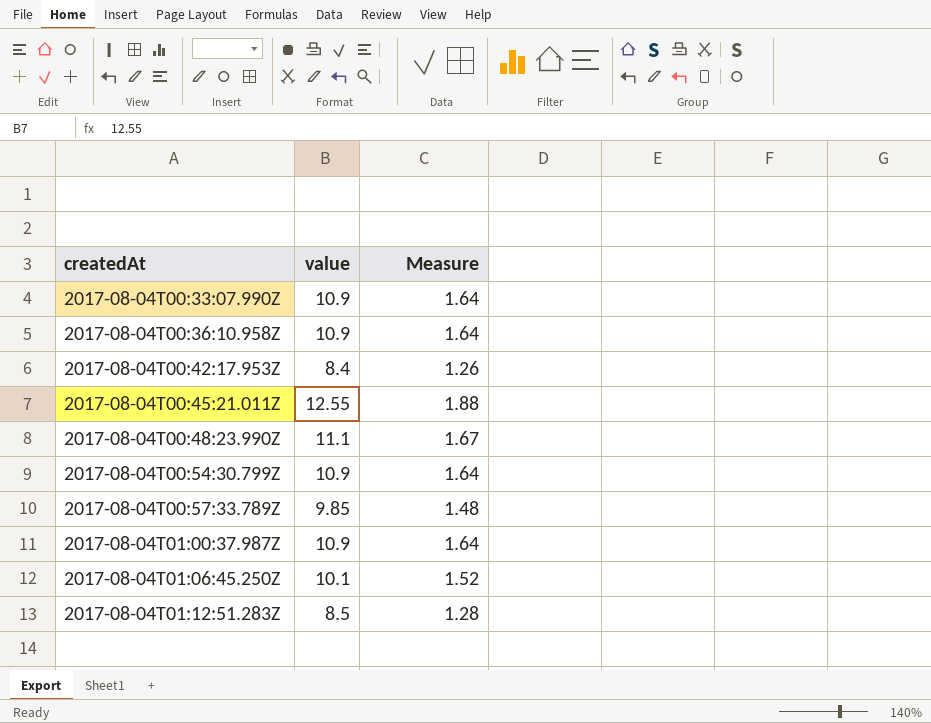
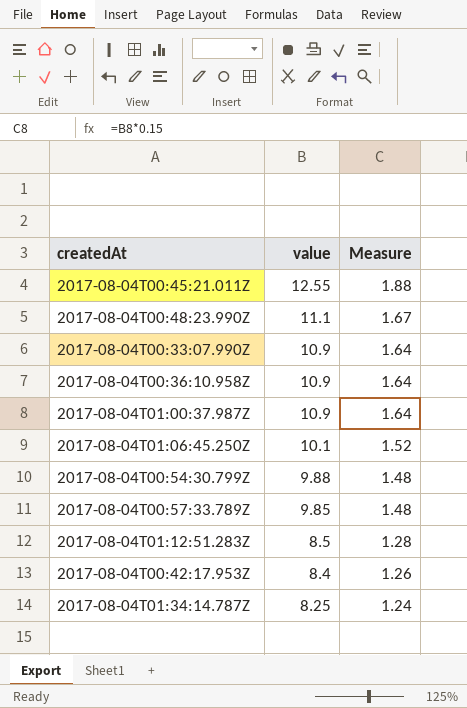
row order: createdAt ascending -> value descending
2017-08-04T00:54:30.799Z | value: 10.9 -> 9.88
2017-08-04T00:54:30.799Z | Measure: 1.64 -> 1.48
row 2017-08-04T01:34:14.787Z: none -> 8.25 | 1.24

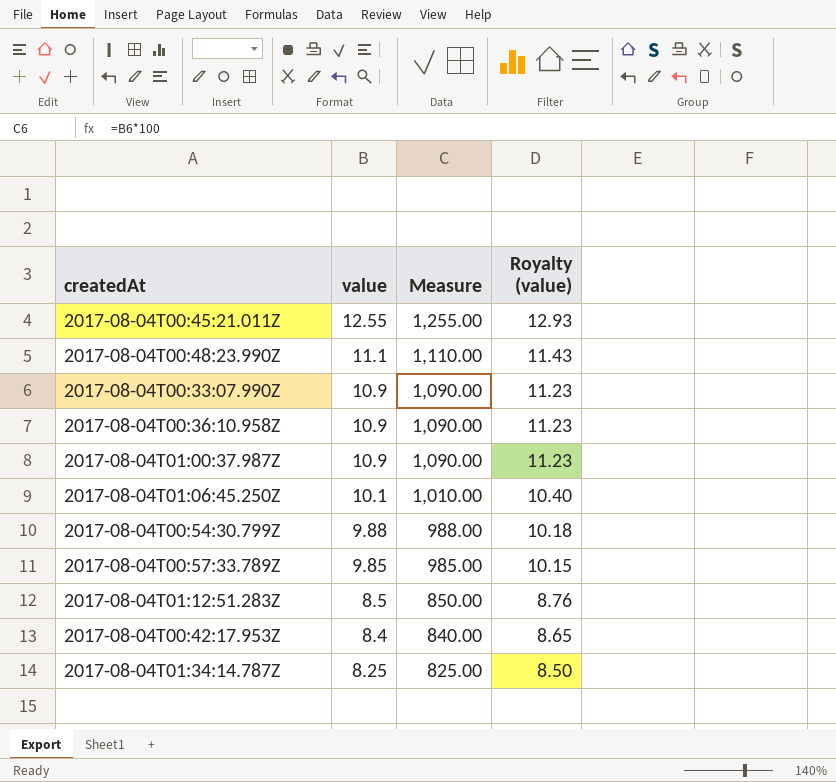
column Measure | formula: [value] * 0.15 -> [value] * 100
column Royalty (value) | formula: none -> [value] * 1.03

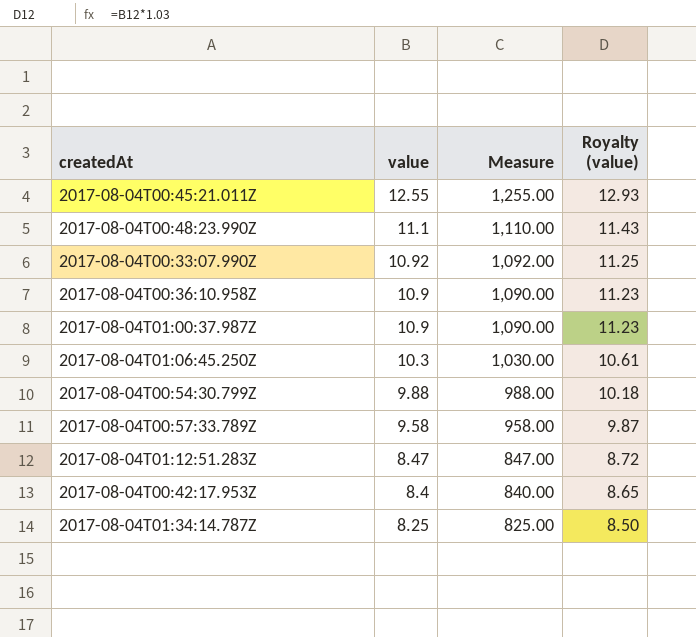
2017-08-04T00:33:07.990Z | value: 10.9 -> 10.92
2017-08-04T00:33:07.990Z | Measure: 1,090.00 -> 1,092.00
2017-08-04T00:33:07.990Z | Royalty (value): 11.23 -> 11.25
2017-08-04T01:06:45.250Z | value: 10.1 -> 10.3
2017-08-04T01:06:45.250Z | Measure: 1,010.00 -> 1,030.00
2017-08-04T01:06:45.250Z | Royalty (value): 10.40 -> 10.61
2017-08-04T00:57:33.789Z | value: 9.85 -> 9.58
2017-08-04T00:57:33.789Z | Measure: 985.00 -> 958.00
2017-08-04T00:57:33.789Z | Royalty (value): 10.15 -> 9.87
2017-08-04T01:12:51.283Z | value: 8.5 -> 8.47
2017-08-04T01:12:51.283Z | Measure: 850.00 -> 847.00
2017-08-04T01:12:51.283Z | Royalty (value): 8.76 -> 8.72

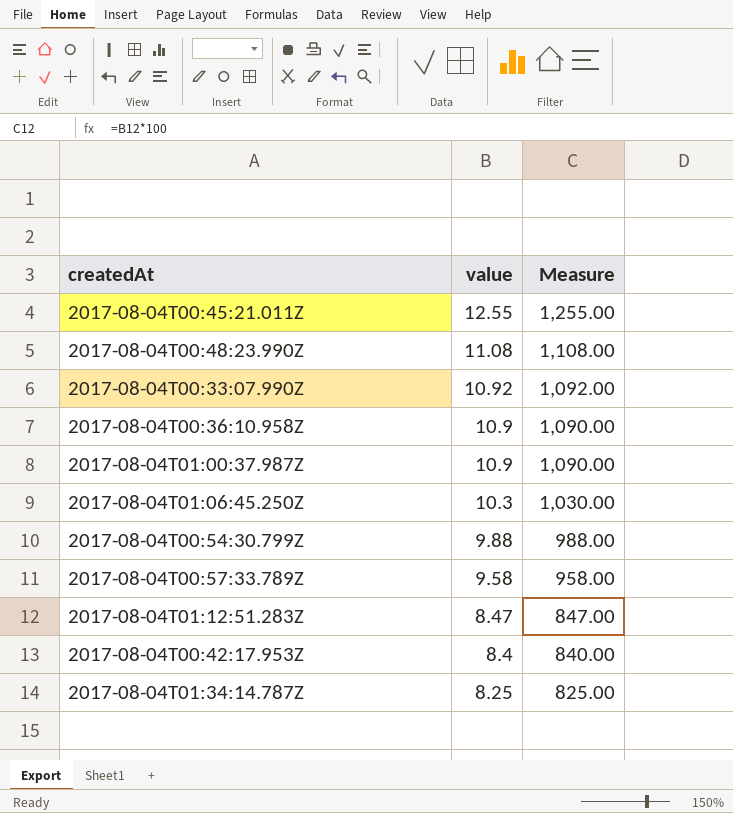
column Royalty (value) | formula: [value] * 1.03 -> none
2017-08-04T00:48:23.990Z | value: 11.1 -> 11.08
2017-08-04T00:48:23.990Z | Measure: 1,110.00 -> 1,108.00

